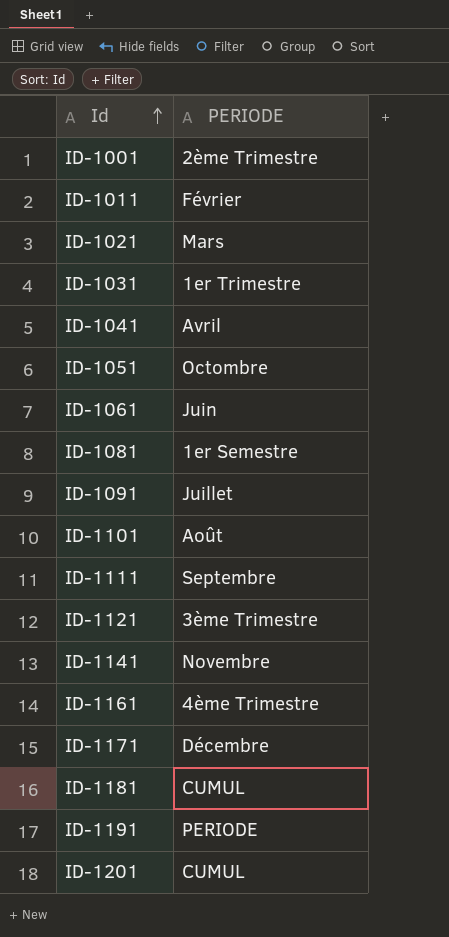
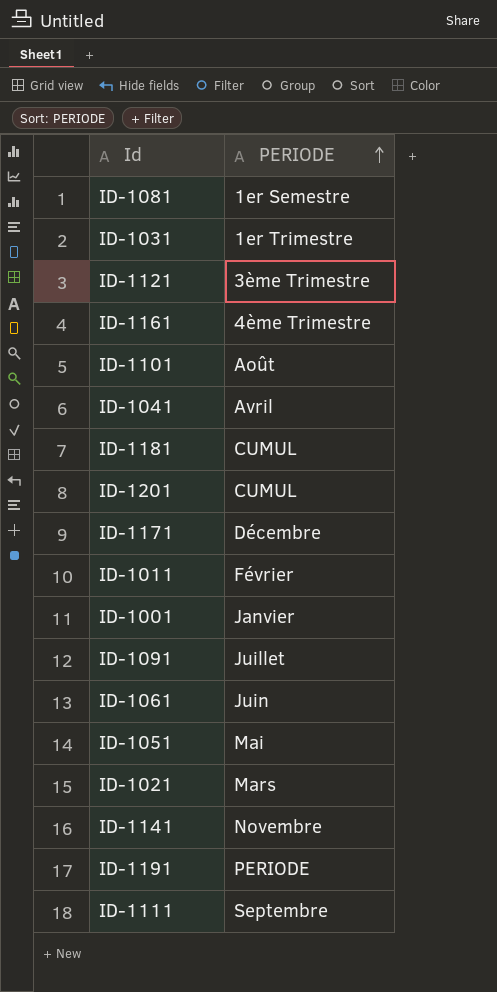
row order: Id ascending -> PERIODE ascending
ID-1001 | PERIODE: 2ème Trimestre -> Janvier
ID-1051 | PERIODE: Octombre -> Mai

